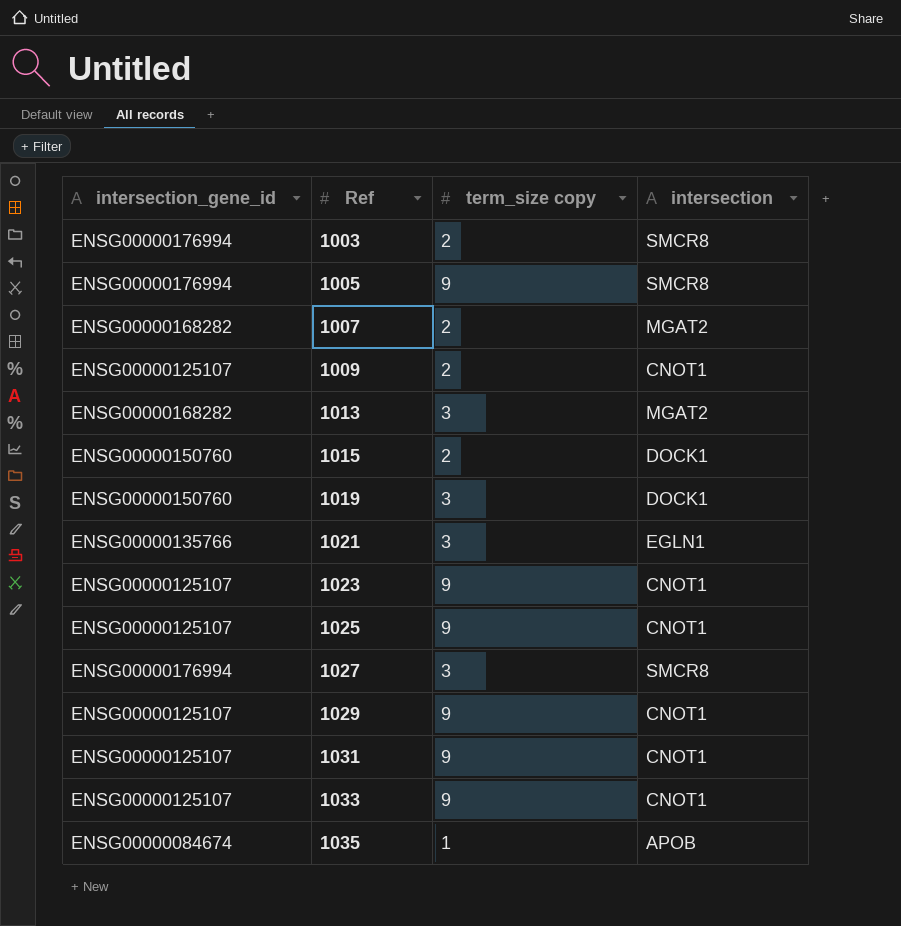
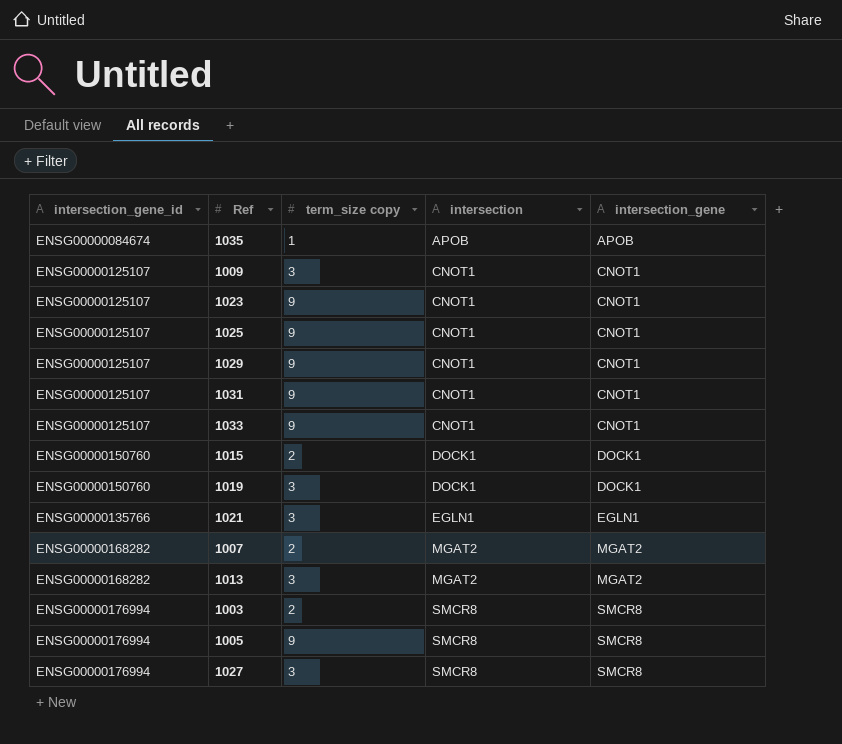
row order: Ref ascending -> intersection ascending
column intersection_gene | position: none -> 5
1009 | term_size copy: 2 -> 3

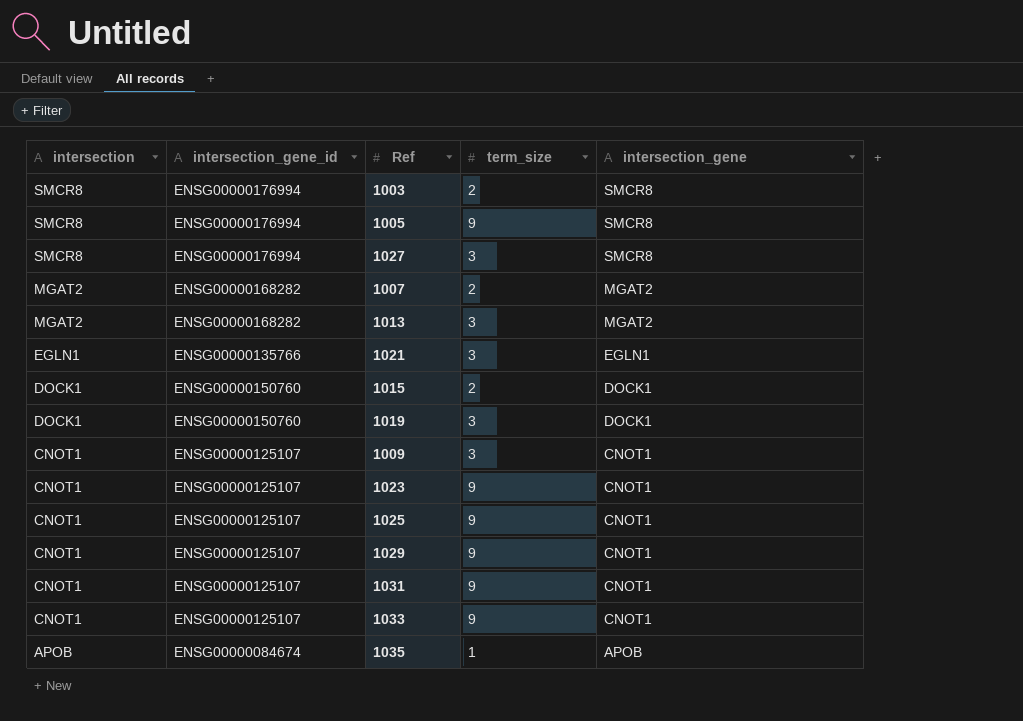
row order: intersection ascending -> intersection descending
column intersection | position: 4 -> 1
column name: term_size copy -> term_size

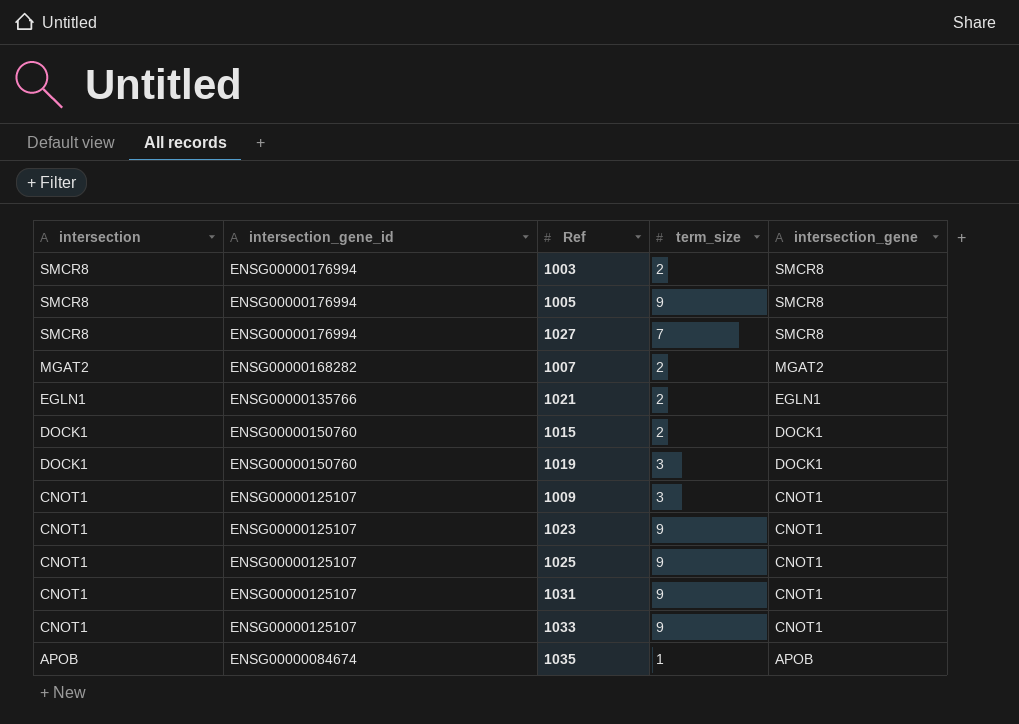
row 1013: MGAT2 | ENSG00000168282 | 3 | MGAT2 -> none
row 1029: CNOT1 | ENSG00000125107 | 9 | CNOT1 -> none
1027 | term_size: 3 -> 7
1021 | term_size: 3 -> 2

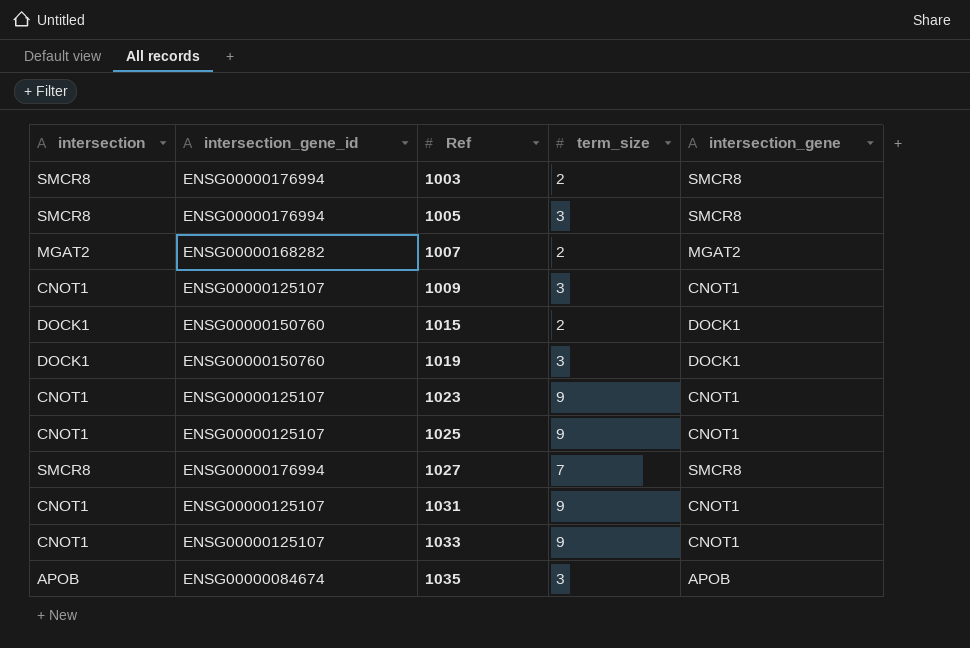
row order: intersection descending -> Ref ascending
row 1021: EGLN1 | ENSG00000135766 | 2 | EGLN1 -> none
1005 | term_size: 9 -> 3
1035 | term_size: 1 -> 3

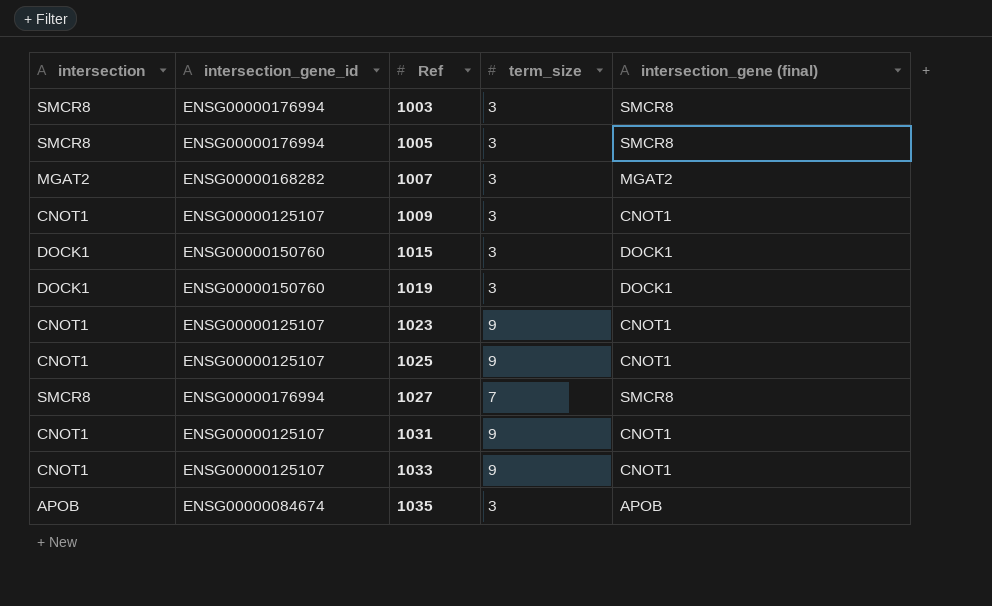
column name: intersection_gene -> intersection_gene (final)
1003 | term_size: 2 -> 3
1007 | term_size: 2 -> 3
1015 | term_size: 2 -> 3

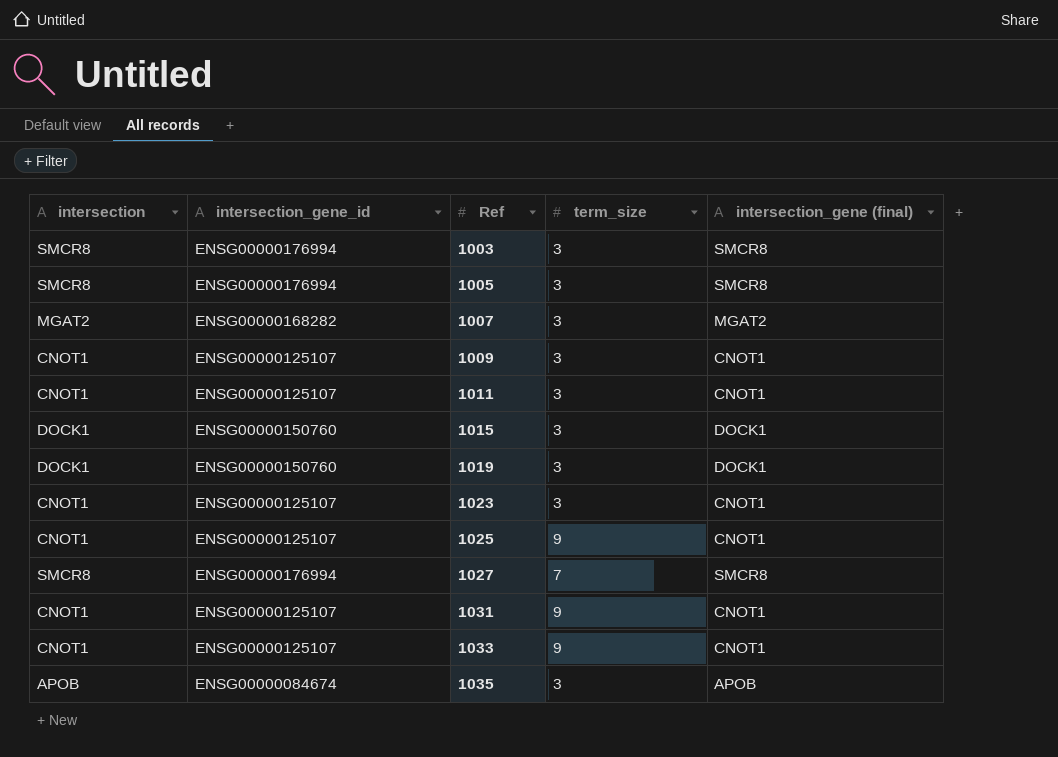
row 1011: none -> CNOT1 | ENSG00000125107 | 3 | CNOT1
1023 | term_size: 9 -> 3

